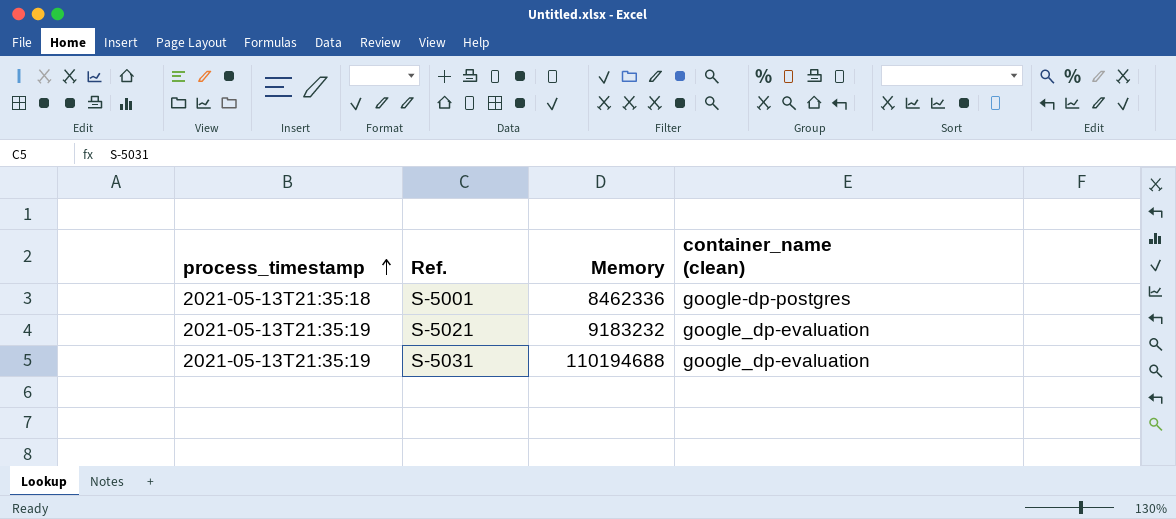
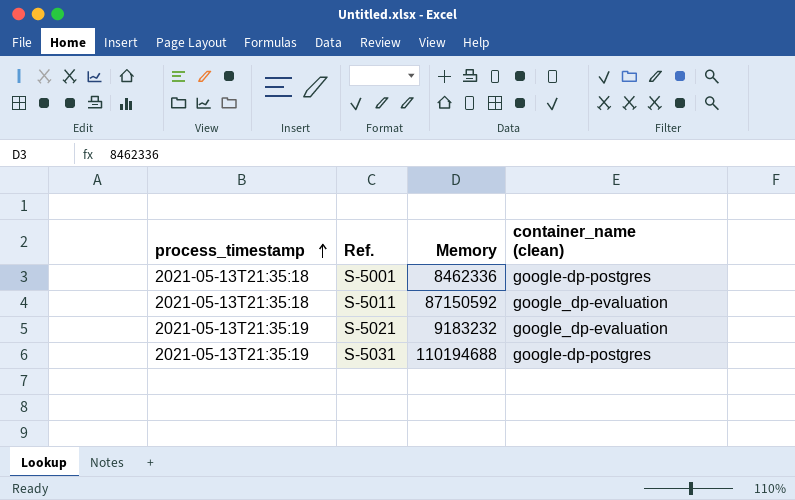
row S-5011: none -> 2021-05-13T21:35:18 | 87150592 | google_dp-evaluation
S-5031 | container_name (clean): google_dp-evaluation -> google-dp-postgres

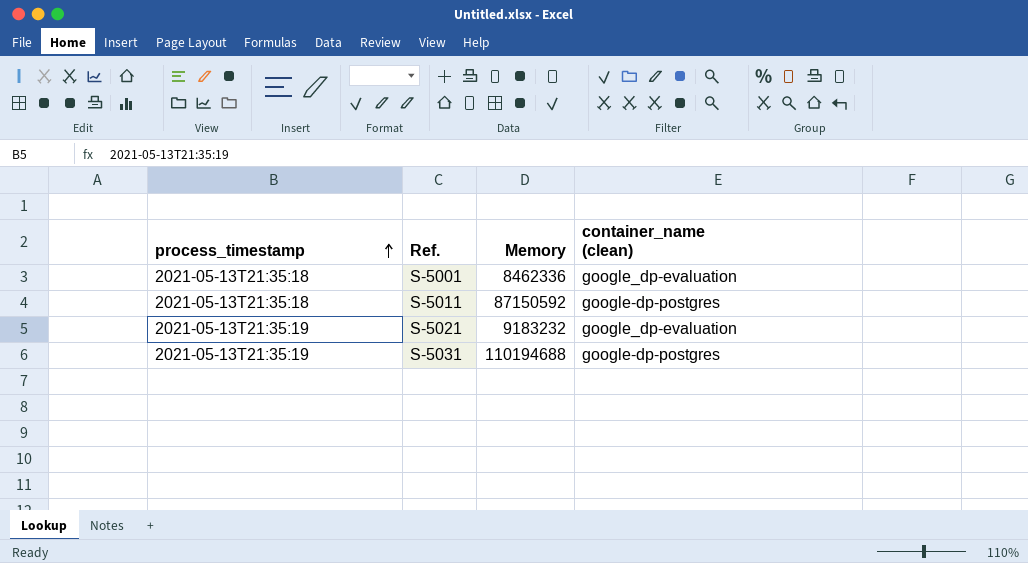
S-5001 | container_name (clean): google-dp-postgres -> google_dp-evaluation
S-5011 | container_name (clean): google_dp-evaluation -> google-dp-postgres

